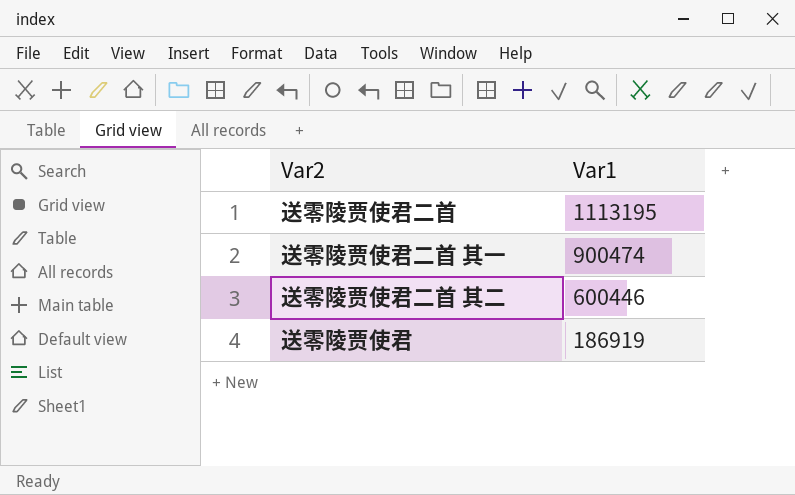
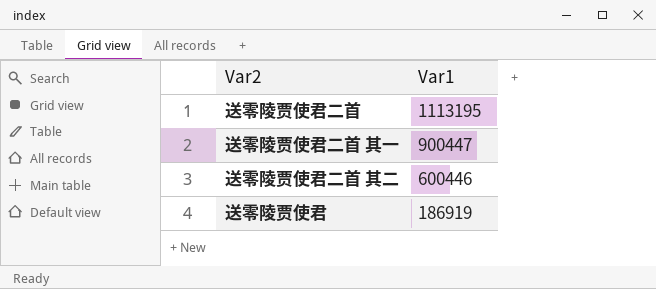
送零陵贾使君二首 其一 | Var1: 900474 -> 900447

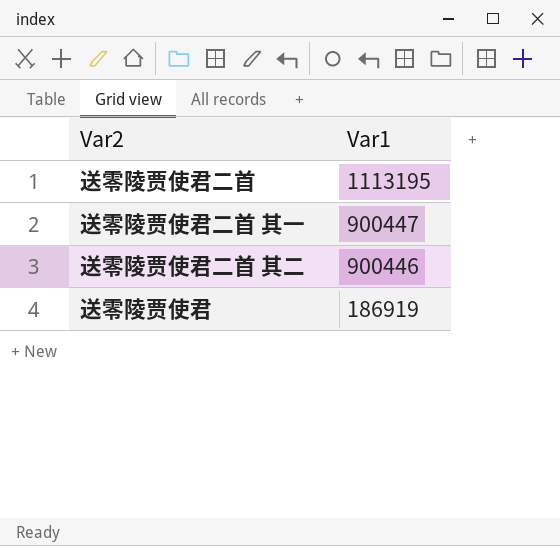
送零陵贾使君二首 其二 | Var1: 600446 -> 900446

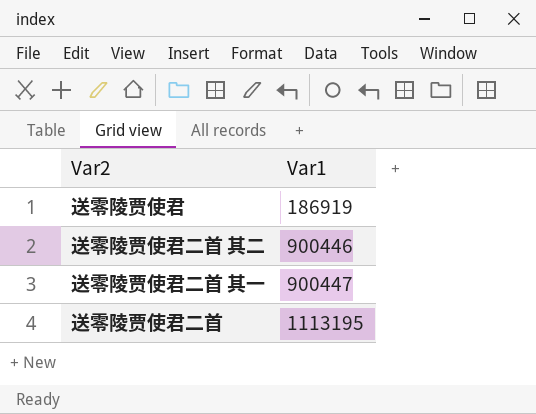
row order: Var1 descending -> Var1 ascending

